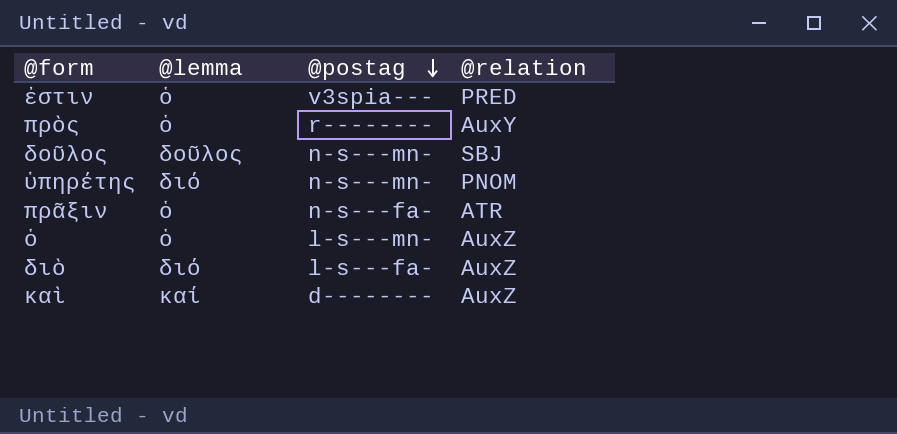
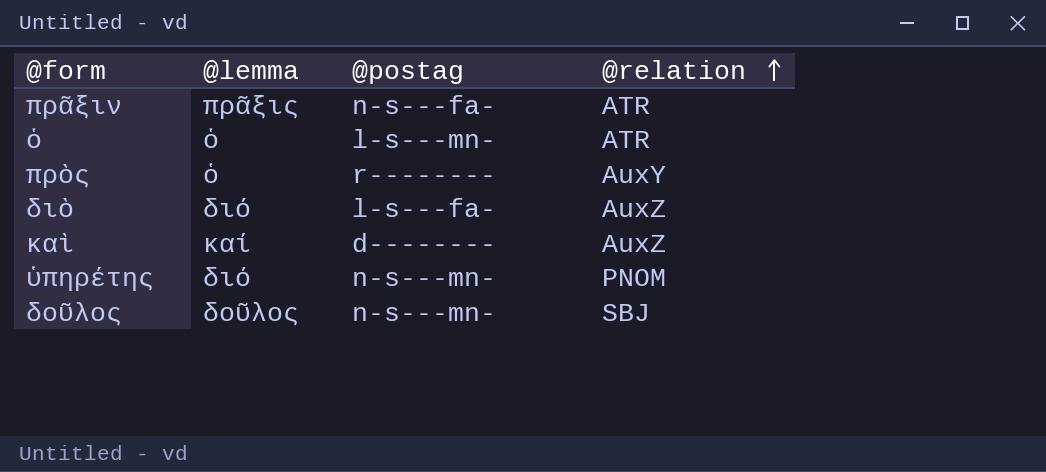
row order: @postag descending -> @relation ascending
row ἐστιν: ὁ | v3spia--- | PRED -> none
πρᾶξιν | @lemma: ὁ -> πρᾶξις
ὁ | @relation: AuxZ -> ATR

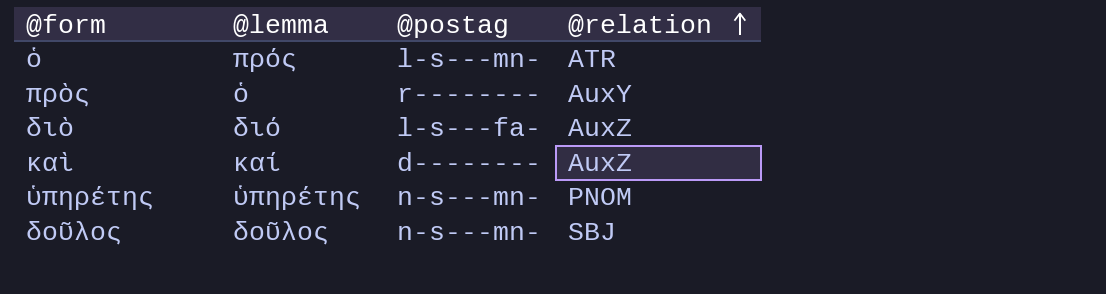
row πρᾶξιν: πρᾶξις | n-s---fa- | ATR -> none
ὁ | @lemma: ὁ -> πρός
ὑπηρέτης | @lemma: διό -> ὑπηρέτης

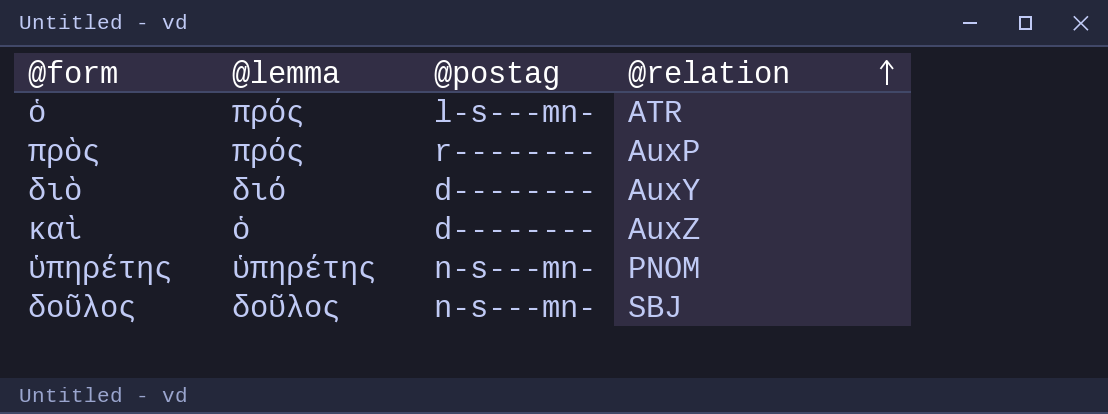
πρὸς | @lemma: ὁ -> πρός
πρὸς | @relation: AuxY -> AuxP
διὸ | @postag: l-s---fa- -> d--------
διὸ | @relation: AuxZ -> AuxY
καὶ | @lemma: καί -> ὁ

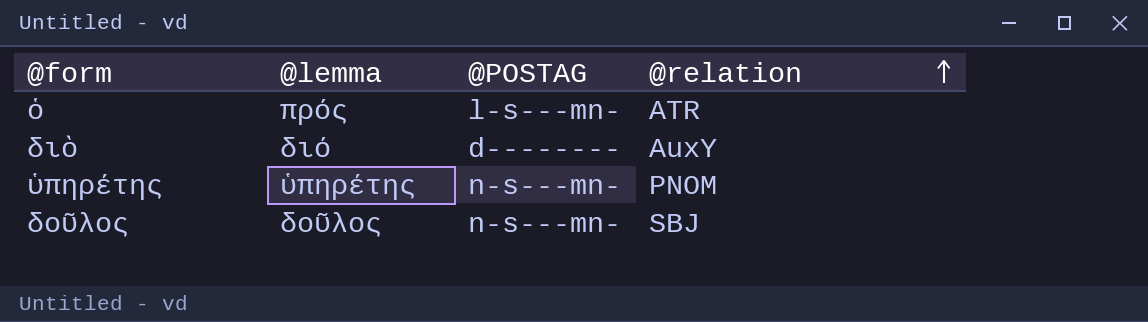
column name: @postag -> @POSTAG
row πρὸς: πρός | r-------- | AuxP -> none
row καὶ: ὁ | d-------- | AuxZ -> none

